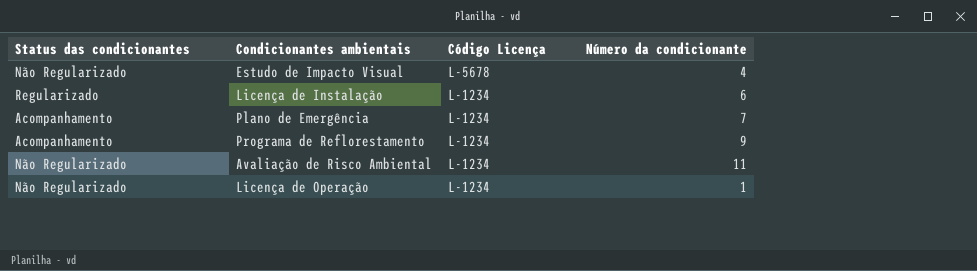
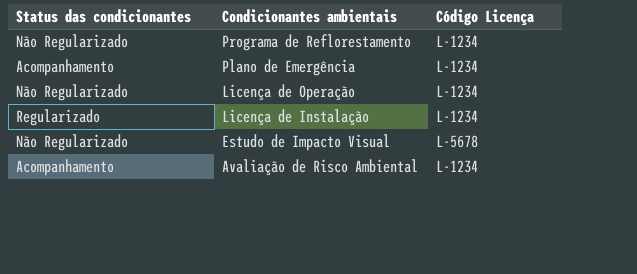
row order: Código Licença descending -> Condicionantes ambientais descending
column Número da condicionante | position: 4 -> none
Programa de Reflorestamento | Status das condicionantes: Acompanhamento -> Não Regularizado
Avaliação de Risco Ambiental | Status das condicionantes: Não Regularizado -> Acompanhamento

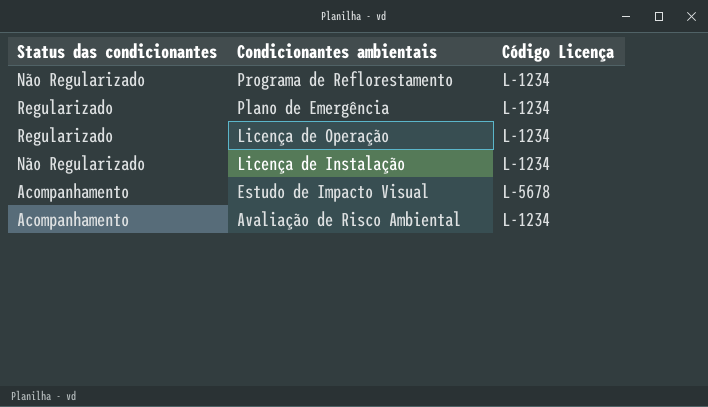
Plano de Emergência | Status das condicionantes: Acompanhamento -> Regularizado
Licença de Operação | Status das condicionantes: Não Regularizado -> Regularizado
Licença de Instalação | Status das condicionantes: Regularizado -> Não Regularizado
Estudo de Impacto Visual | Status das condicionantes: Não Regularizado -> Acompanhamento

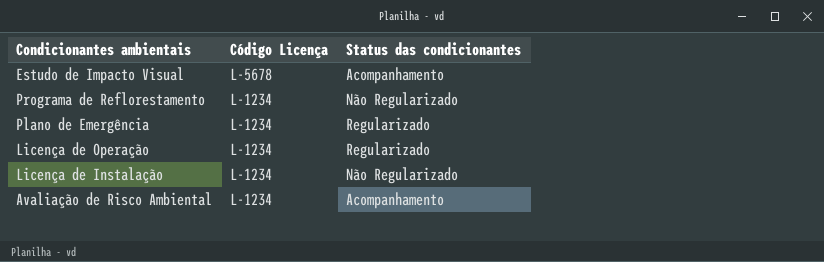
row order: Condicionantes ambientais descending -> Código Licença descending
column Status das condicionantes | position: 1 -> 3

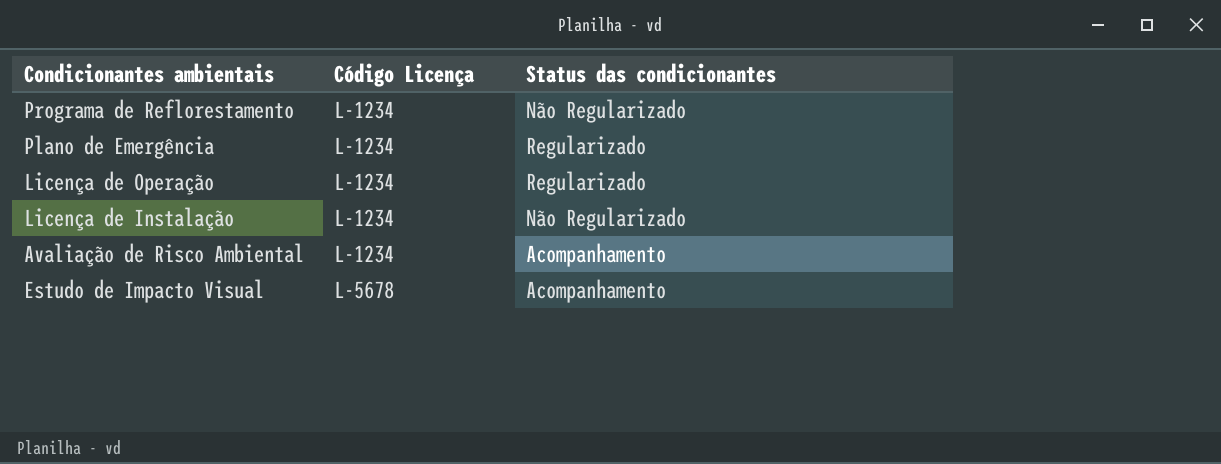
row order: Código Licença descending -> Código Licença ascending

